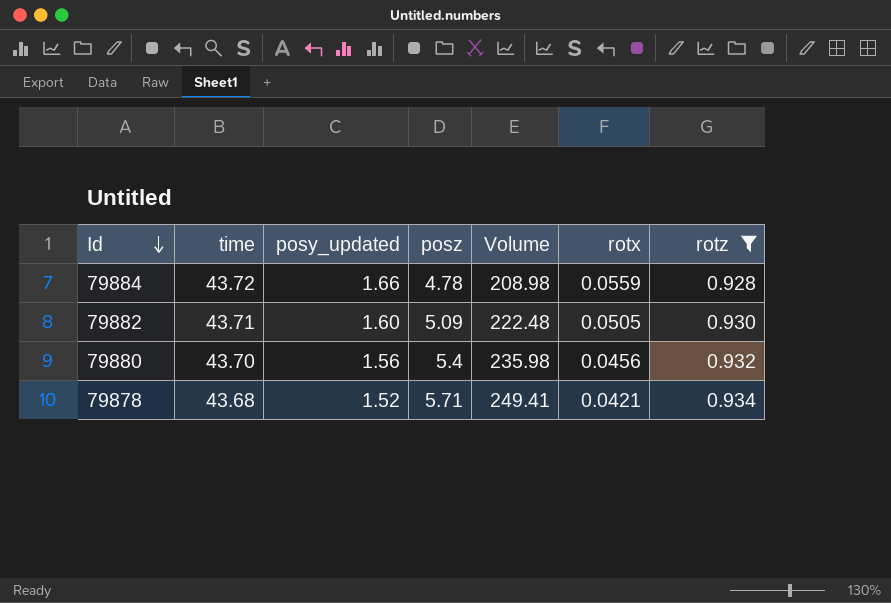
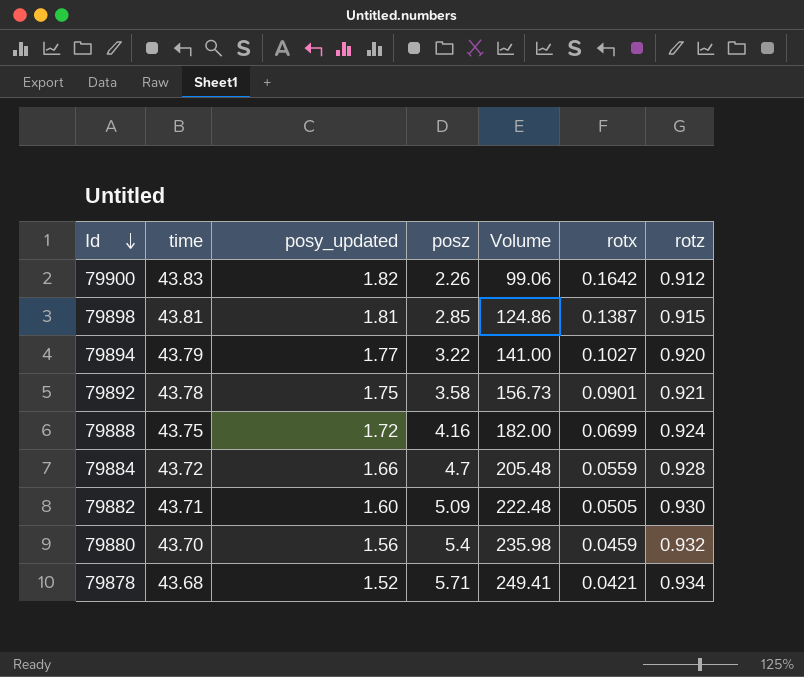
filter: rotz >= 0.928 -> none
79884 | posz: 4.78 -> 4.7
79884 | Volume: 208.98 -> 205.48
79880 | rotx: 0.0456 -> 0.0459

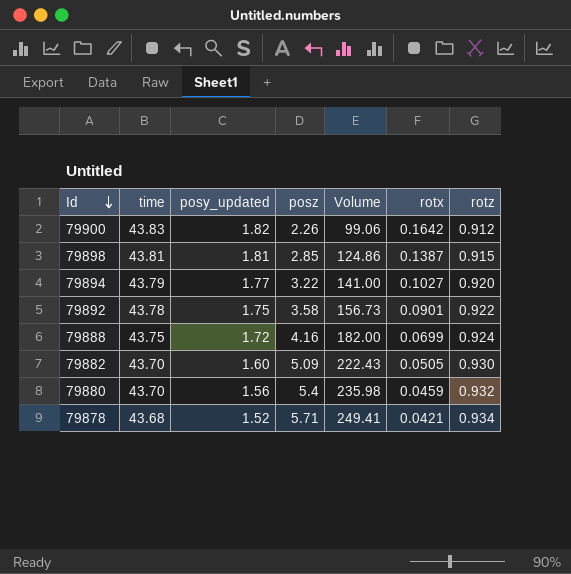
row 79884: 43.72 | 1.66 | 4.7 | 205.48 | 0.0559 | 0.928 -> none
79892 | rotz: 0.921 -> 0.922
79882 | time: 43.71 -> 43.70
79882 | Volume: 222.48 -> 222.43

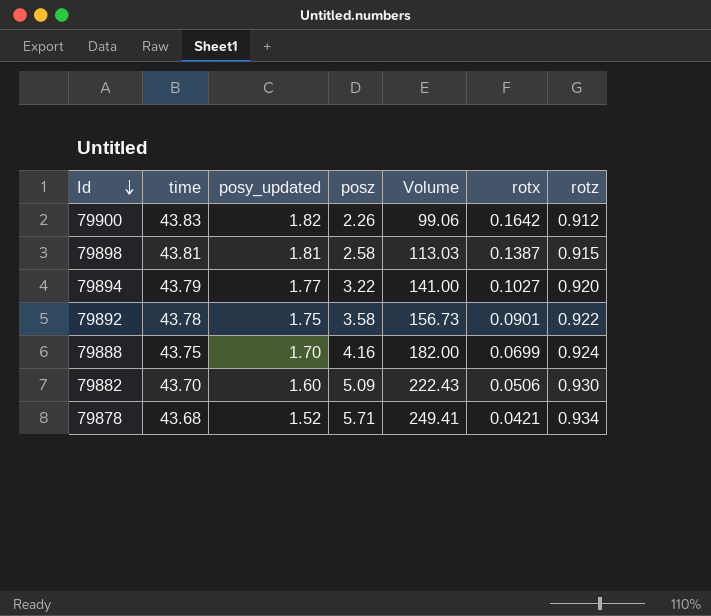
row 79880: 43.70 | 1.56 | 5.4 | 235.98 | 0.0459 | 0.932 -> none
79898 | posz: 2.85 -> 2.58
79898 | Volume: 124.86 -> 113.03
79888 | posy_updated: 1.72 -> 1.70
79882 | rotx: 0.0505 -> 0.0506

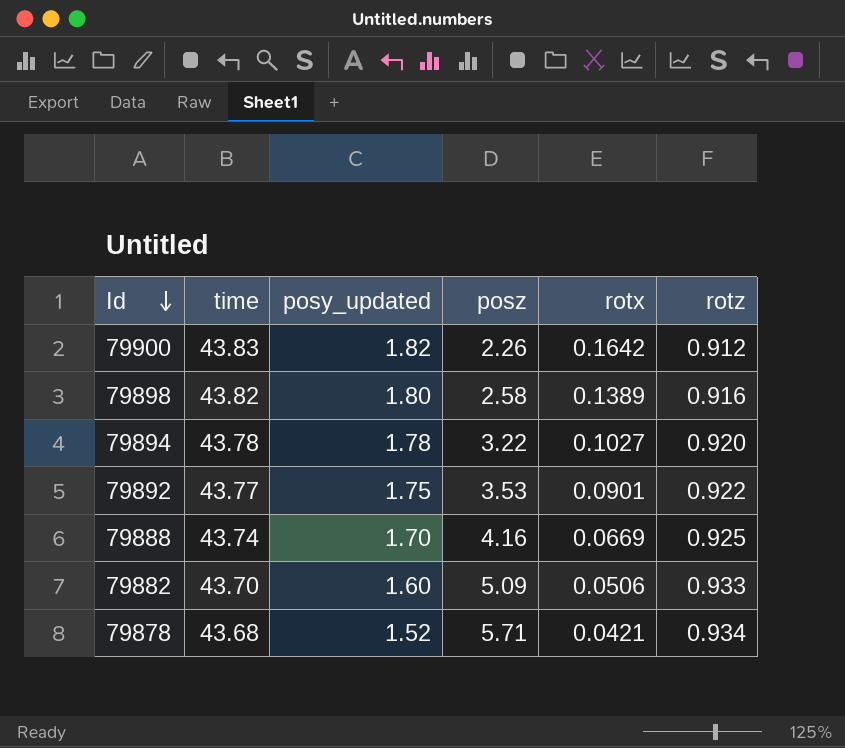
column Volume | formula: [time] * [posz] -> none
79898 | time: 43.81 -> 43.82
79898 | posy_updated: 1.81 -> 1.80
79898 | rotx: 0.1387 -> 0.1389
79898 | rotz: 0.915 -> 0.916
79894 | time: 43.79 -> 43.78
79894 | posy_updated: 1.77 -> 1.78
79892 | time: 43.78 -> 43.77
79892 | posz: 3.58 -> 3.53
79888 | time: 43.75 -> 43.74
79888 | rotx: 0.0699 -> 0.0669
79888 | rotz: 0.924 -> 0.925
79882 | rotz: 0.930 -> 0.933

